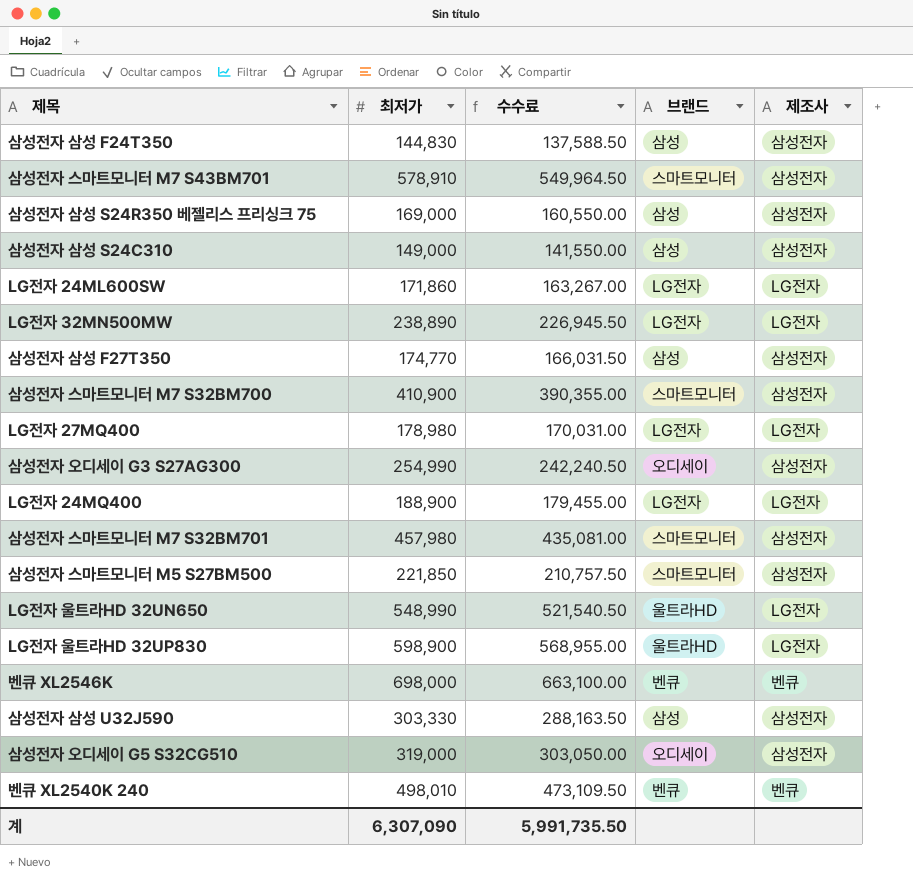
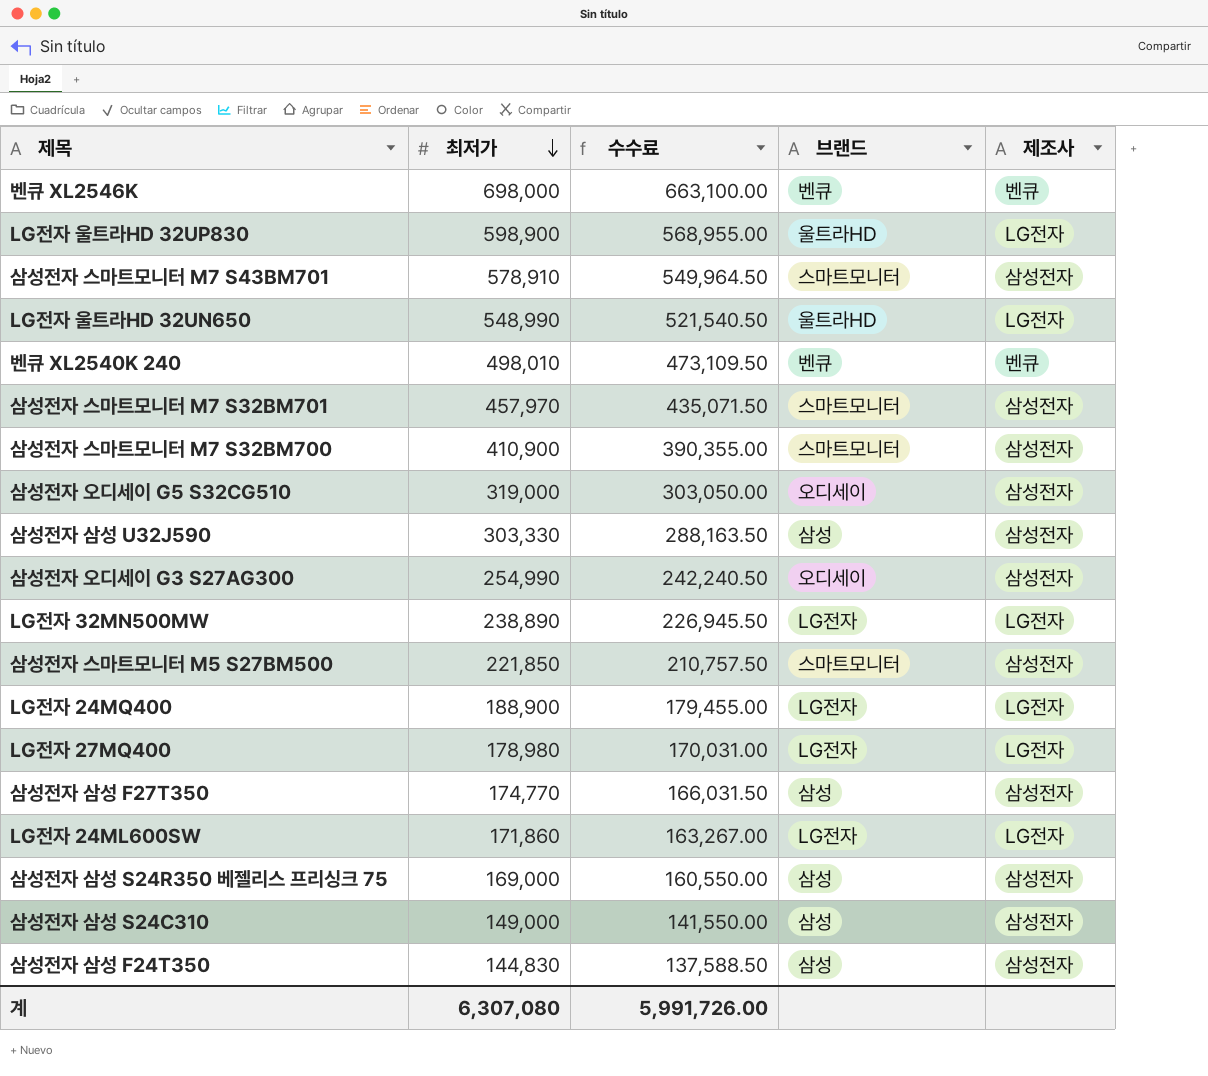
row order: none -> 최저가 descending
삼성전자 스마트모니터 M7 S32BM701 | 최저가: 457,980 -> 457,970
삼성전자 스마트모니터 M7 S32BM701 | 수수료: 435,081.00 -> 435,071.50
계 | 최저가: 6,307,090 -> 6,307,080
계 | 수수료: 5,991,735.50 -> 5,991,726.00

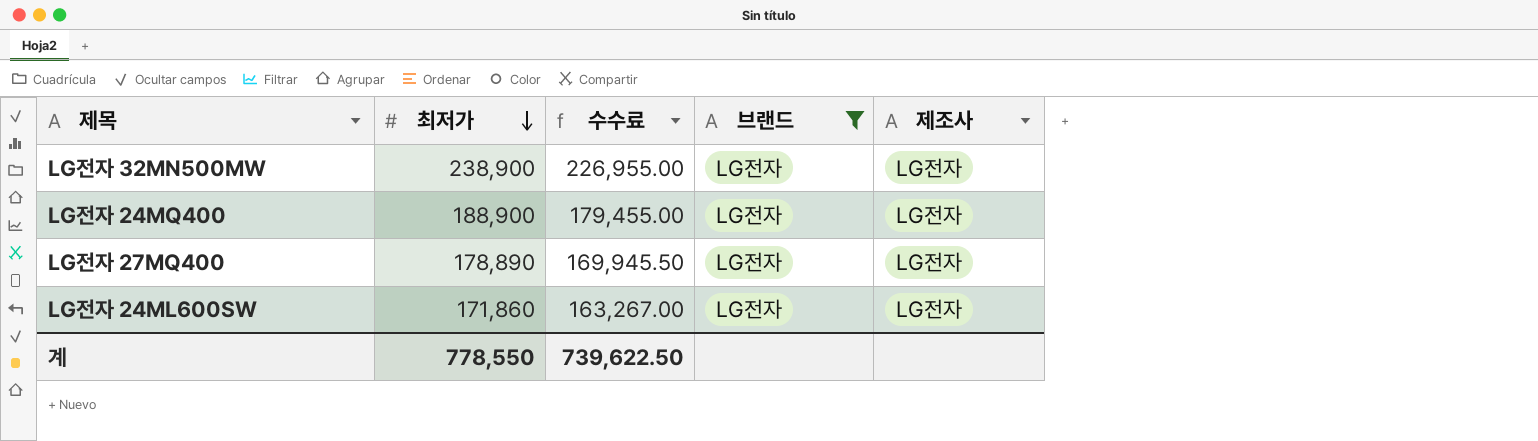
filter: none -> 브랜드 = LG전자
LG전자 32MN500MW | 최저가: 238,890 -> 238,900
LG전자 32MN500MW | 수수료: 226,945.50 -> 226,955.00
LG전자 27MQ400 | 최저가: 178,980 -> 178,890
LG전자 27MQ400 | 수수료: 170,031.00 -> 169,945.50
계 | 최저가: 6,307,080 -> 778,550
계 | 수수료: 5,991,726.00 -> 739,622.50

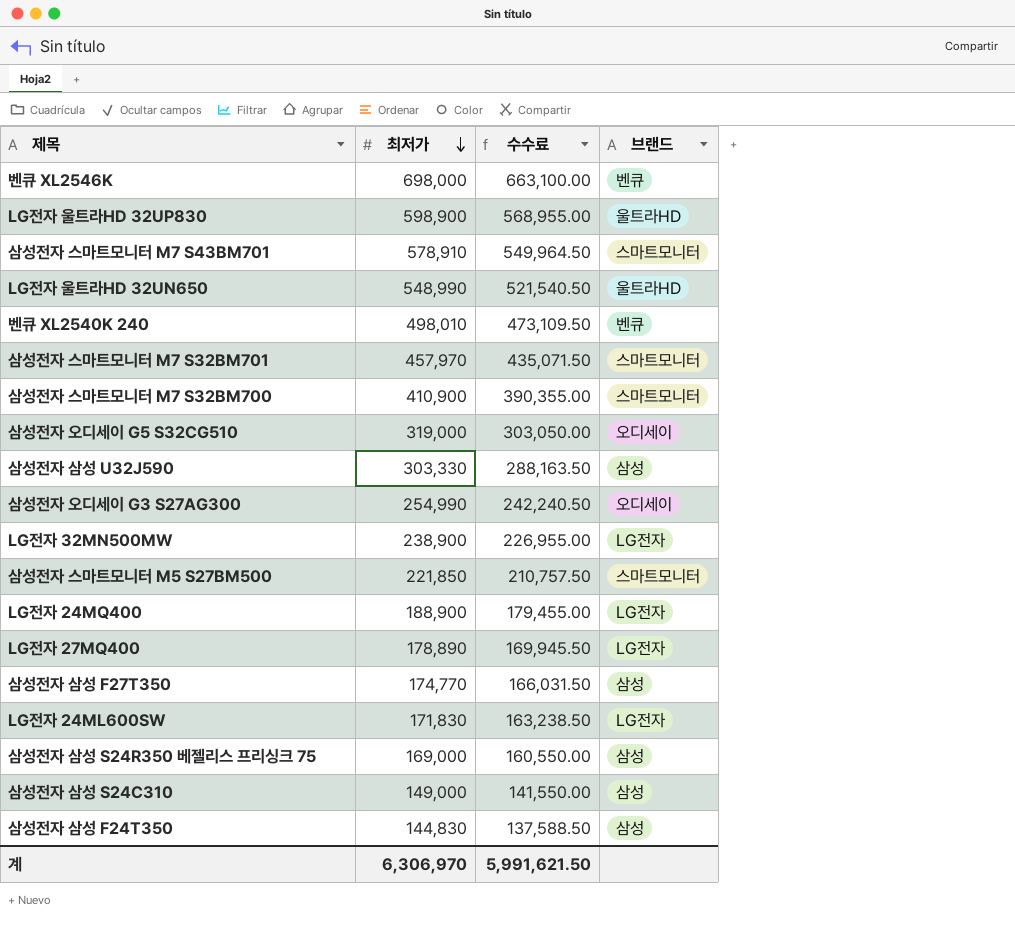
filter: 브랜드 = LG전자 -> none
column 제조사 | position: 5 -> none
LG전자 24ML600SW | 최저가: 171,860 -> 171,830
LG전자 24ML600SW | 수수료: 163,267.00 -> 163,238.50
계 | 최저가: 778,550 -> 6,306,970
계 | 수수료: 739,622.50 -> 5,991,621.50

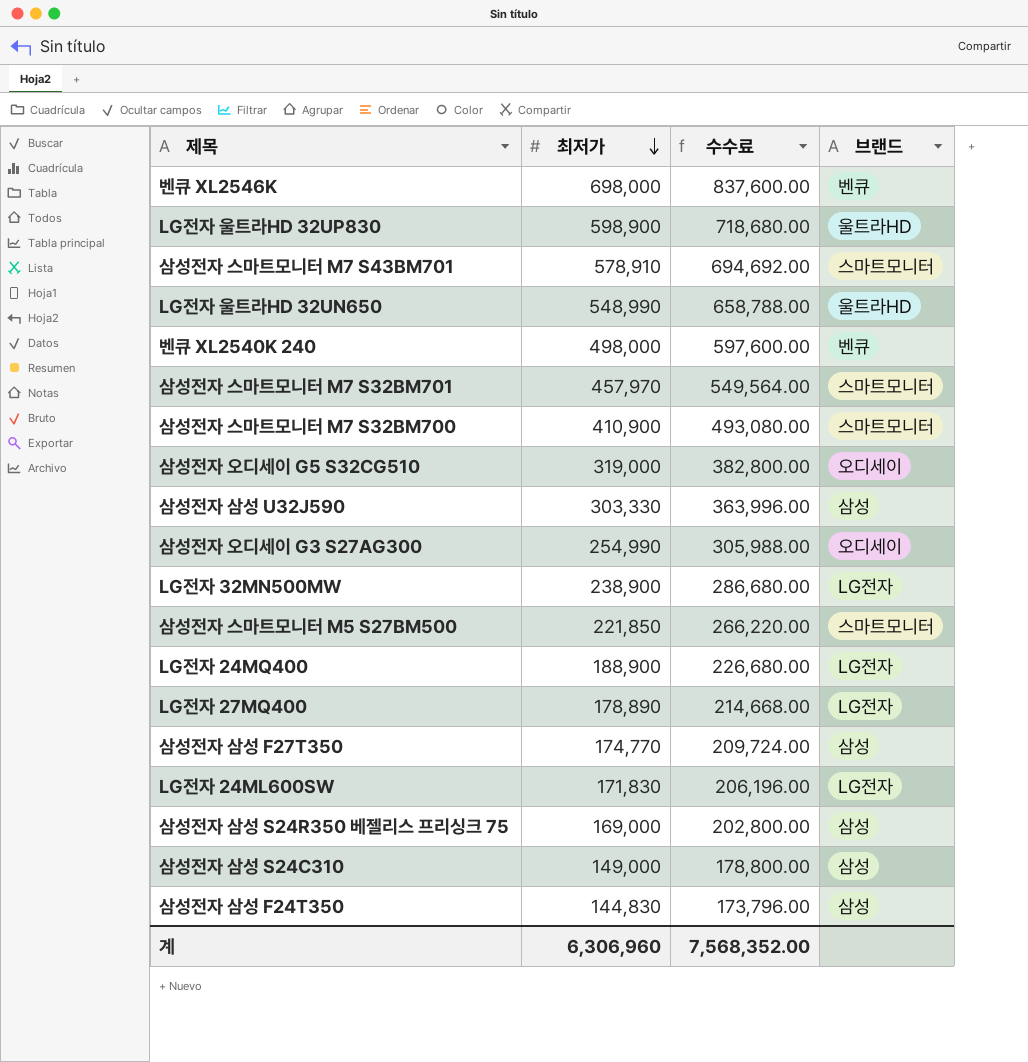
column 수수료 | formula: [최저가] * 0.95 -> [최저가] * 1.2
벤큐 XL2540K 240 | 최저가: 498,010 -> 498,000
계 | 최저가: 6,306,970 -> 6,306,960
계 | 수수료: 5,991,621.50 -> 7,568,352.00

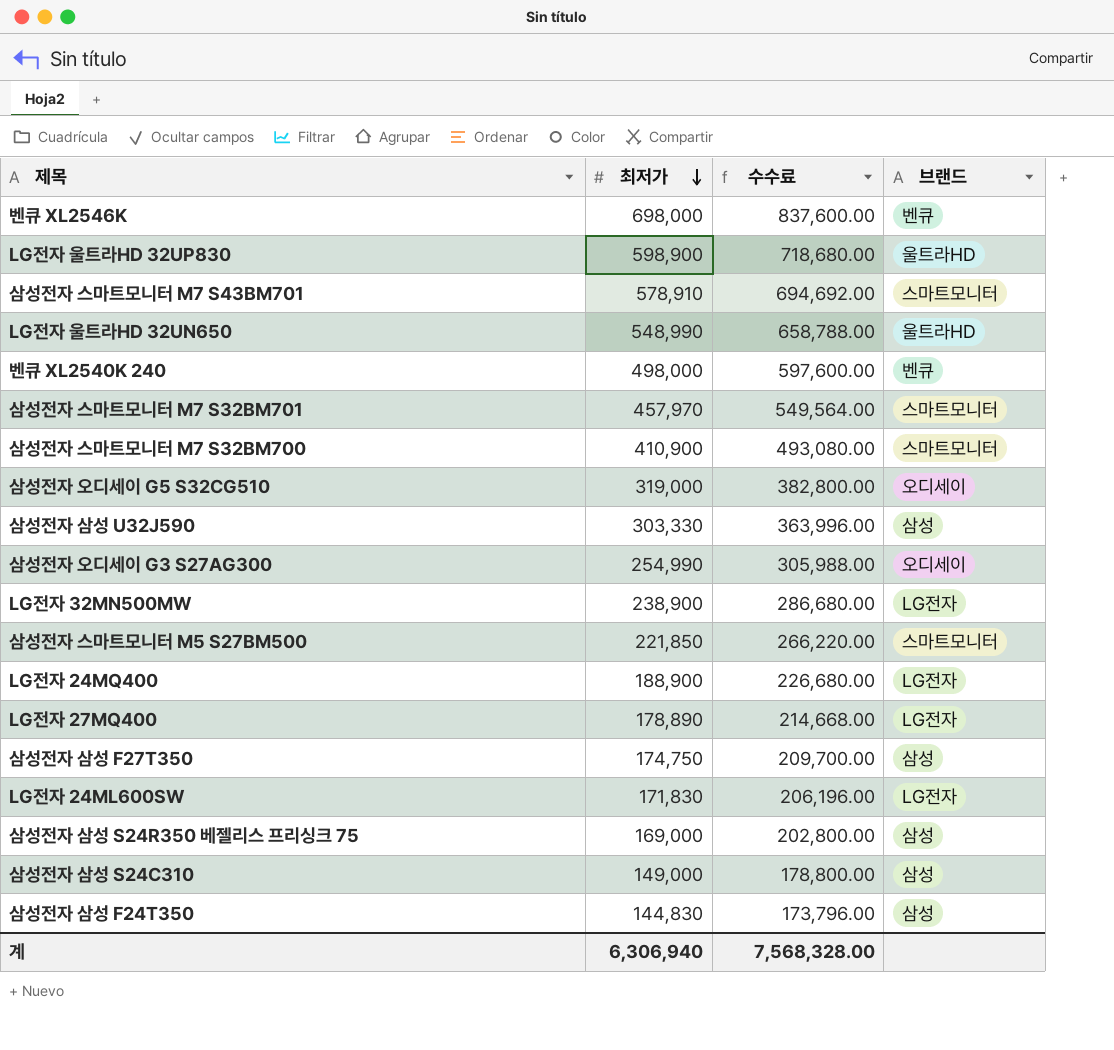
삼성전자 삼성 F27T350 | 최저가: 174,770 -> 174,750
삼성전자 삼성 F27T350 | 수수료: 209,724.00 -> 209,700.00
계 | 최저가: 6,306,960 -> 6,306,940
계 | 수수료: 7,568,352.00 -> 7,568,328.00

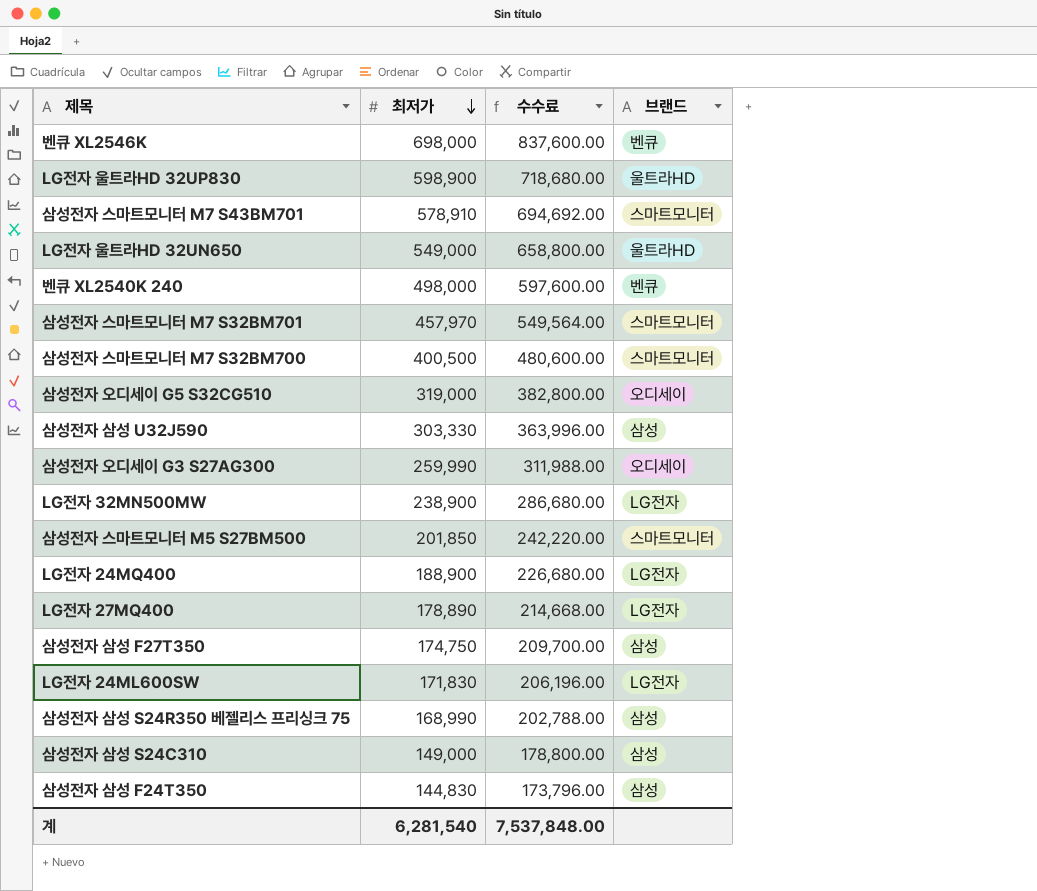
LG전자 울트라HD 32UN650 | 최저가: 548,990 -> 549,000
LG전자 울트라HD 32UN650 | 수수료: 658,788.00 -> 658,800.00
삼성전자 스마트모니터 M7 S32BM700 | 최저가: 410,900 -> 400,500
삼성전자 스마트모니터 M7 S32BM700 | 수수료: 493,080.00 -> 480,600.00
삼성전자 오디세이 G3 S27AG300 | 최저가: 254,990 -> 259,990
삼성전자 오디세이 G3 S27AG300 | 수수료: 305,988.00 -> 311,988.00
삼성전자 스마트모니터 M5 S27BM500 | 최저가: 221,850 -> 201,850
삼성전자 스마트모니터 M5 S27BM500 | 수수료: 266,220.00 -> 242,220.00
삼성전자 삼성 S24R350 베젤리스 프리싱크 75 | 최저가: 169,000 -> 168,990
삼성전자 삼성 S24R350 베젤리스 프리싱크 75 | 수수료: 202,800.00 -> 202,788.00
계 | 최저가: 6,306,940 -> 6,281,540
계 | 수수료: 7,568,328.00 -> 7,537,848.00

